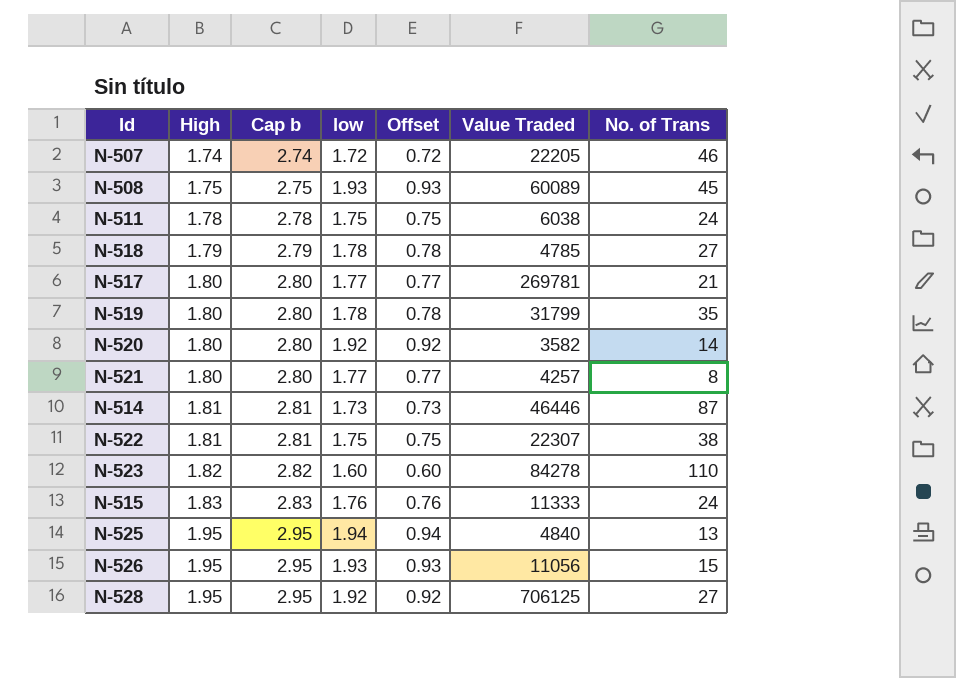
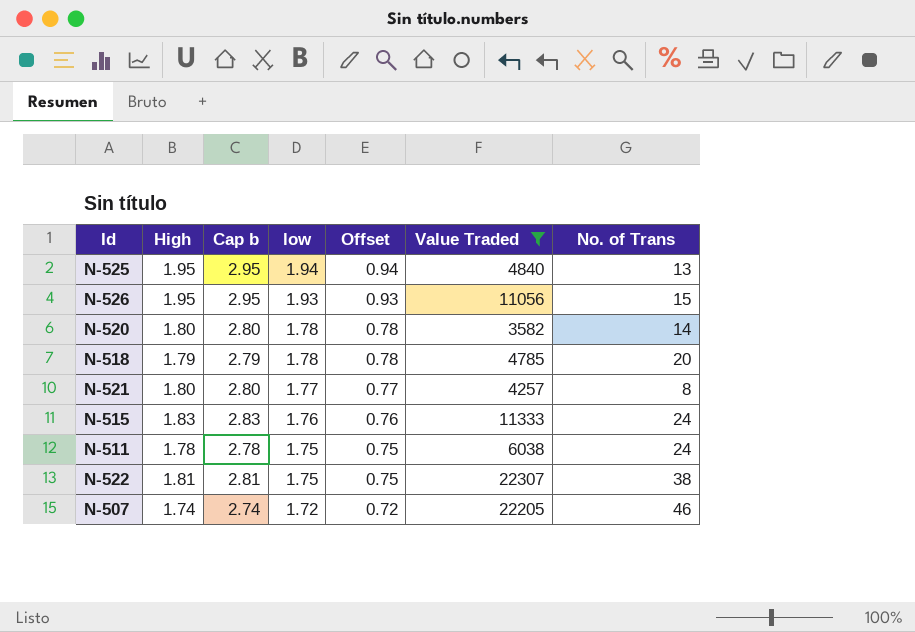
filter: none -> Value Traded <= 22307
row order: High ascending -> low descending
N-520 | low: 1.92 -> 1.78
N-520 | Offset: 0.92 -> 0.78
N-518 | No. of Trans: 27 -> 20

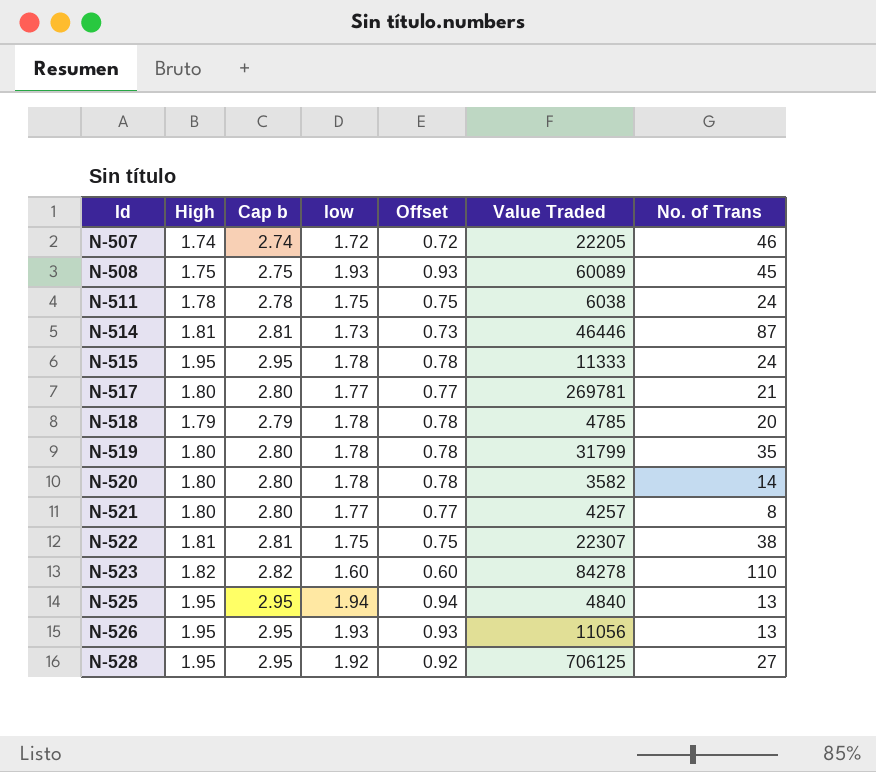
filter: Value Traded <= 22307 -> none
row order: low descending -> Id ascending
N-515 | High: 1.83 -> 1.95
N-515 | Cap b: 2.83 -> 2.95
N-515 | low: 1.76 -> 1.78
N-515 | Offset: 0.76 -> 0.78
N-526 | No. of Trans: 15 -> 13

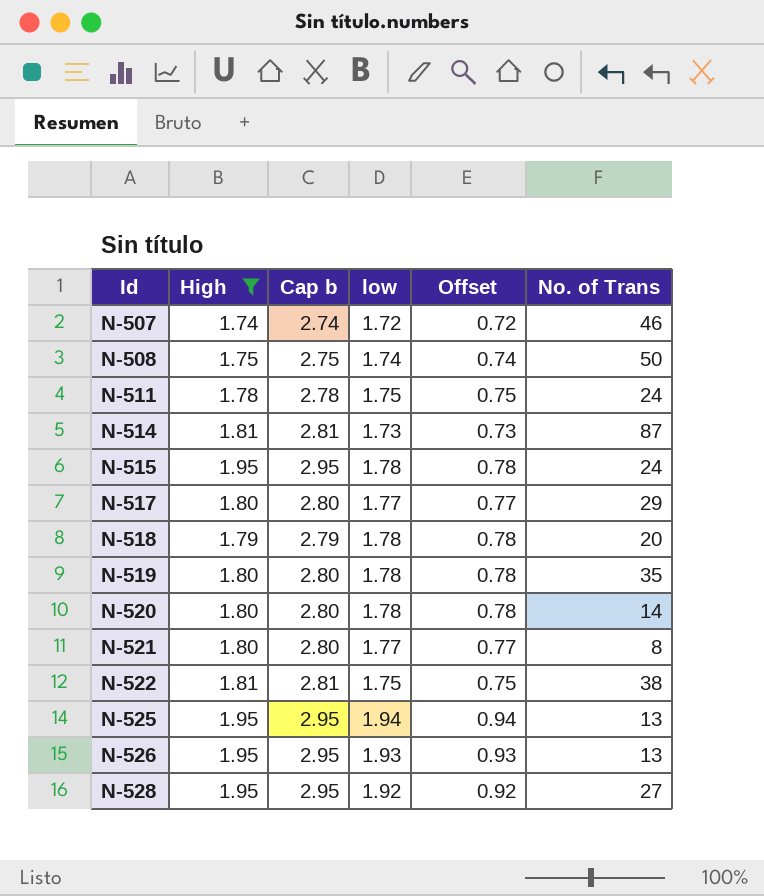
filter: none -> High != 1.82
column Value Traded | position: 6 -> none
N-508 | low: 1.93 -> 1.74
N-508 | Offset: 0.93 -> 0.74
N-508 | No. of Trans: 45 -> 50
N-517 | No. of Trans: 21 -> 29

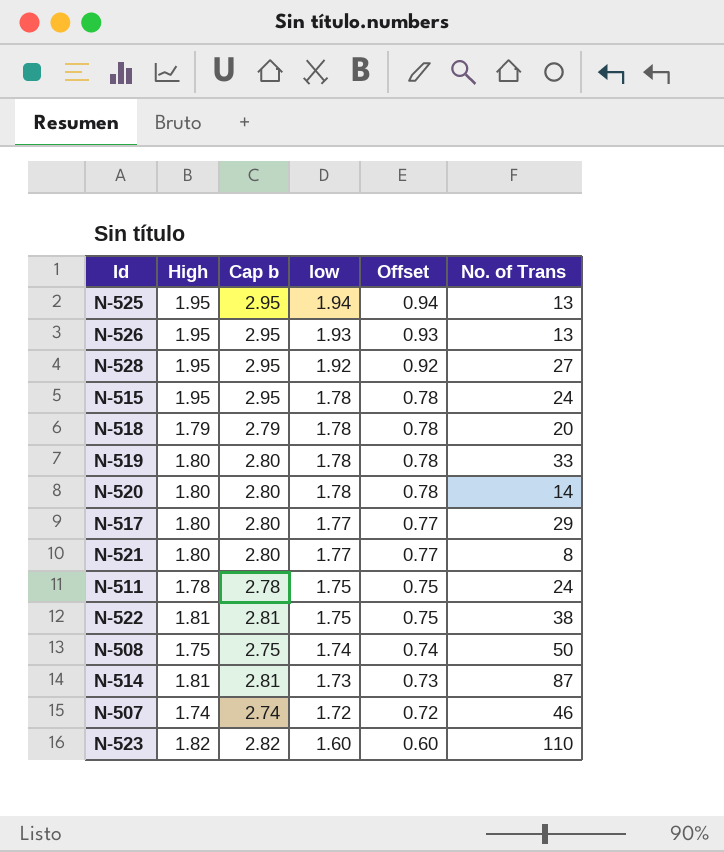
filter: High != 1.82 -> none
row order: Id ascending -> low descending
N-519 | No. of Trans: 35 -> 33

